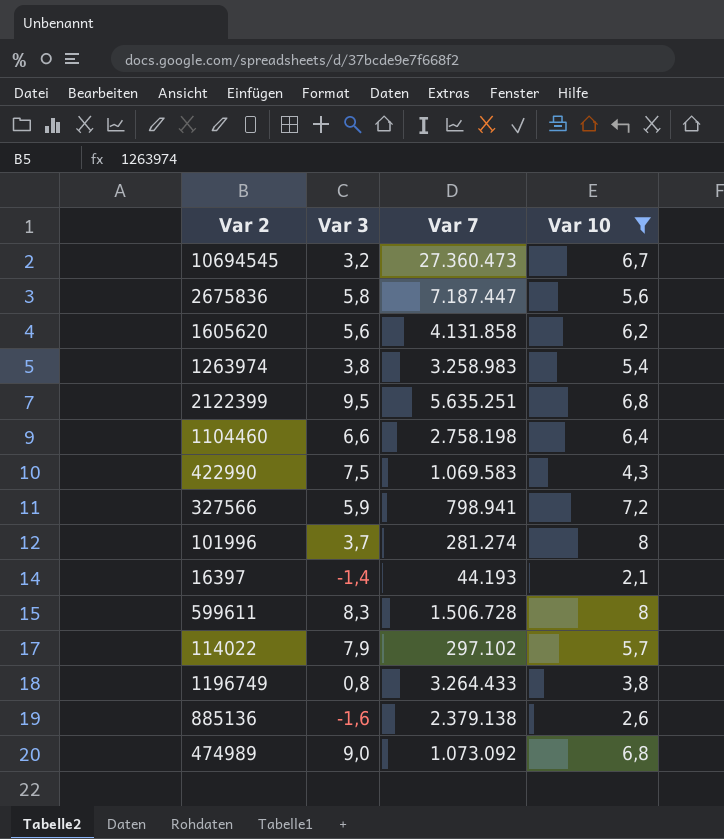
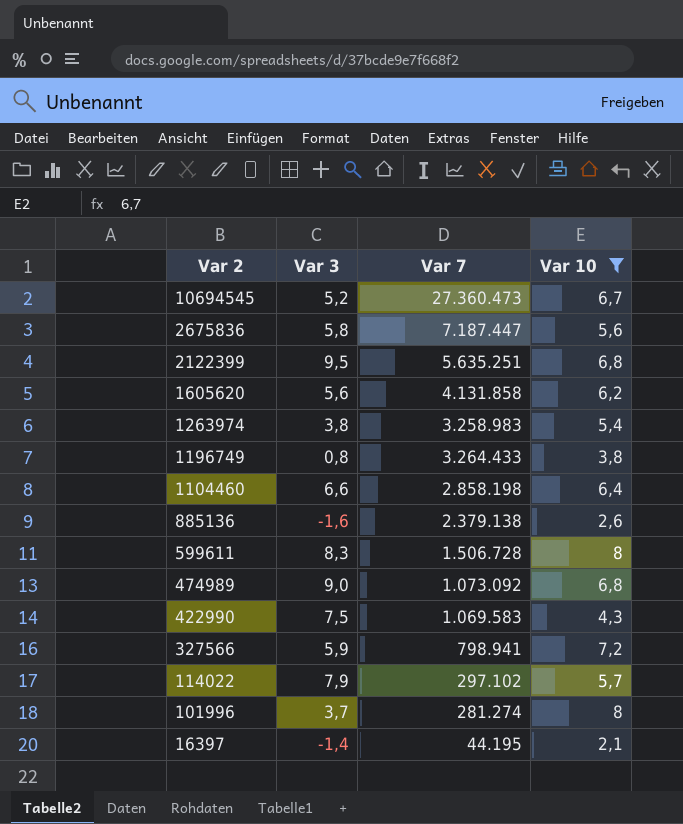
row order: none -> Var 2 descending
10694545 | Var 3: 3,2 -> 5,2
1104460 | Var 7: 2.758.198 -> 2.858.198
16397 | Var 7: 44.193 -> 44.195

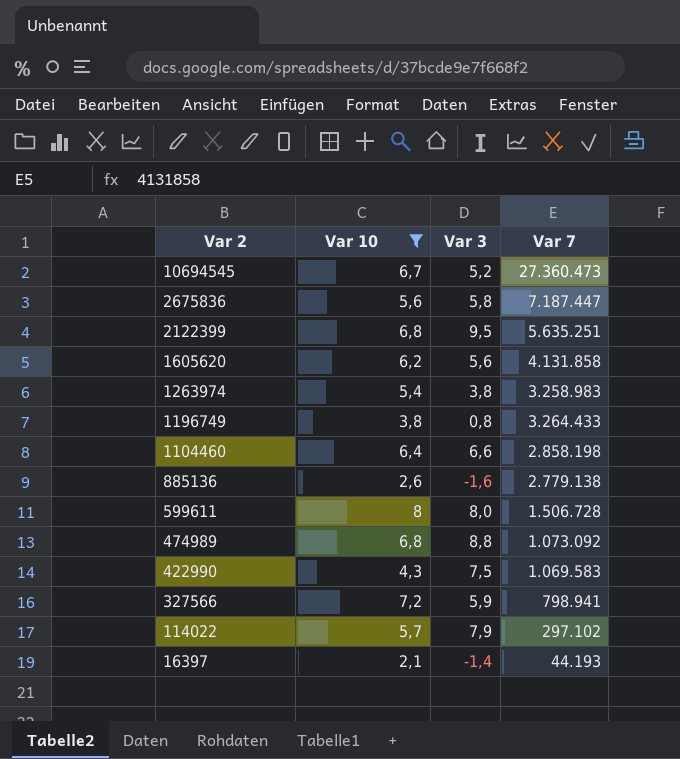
column Var 10 | position: 4 -> 2
row 101996: 3,7 | 281.274 | 8 -> none
885136 | Var 7: 2.379.138 -> 2.779.138
599611 | Var 3: 8,3 -> 8,0
474989 | Var 3: 9,0 -> 8,8
16397 | Var 7: 44.195 -> 44.193

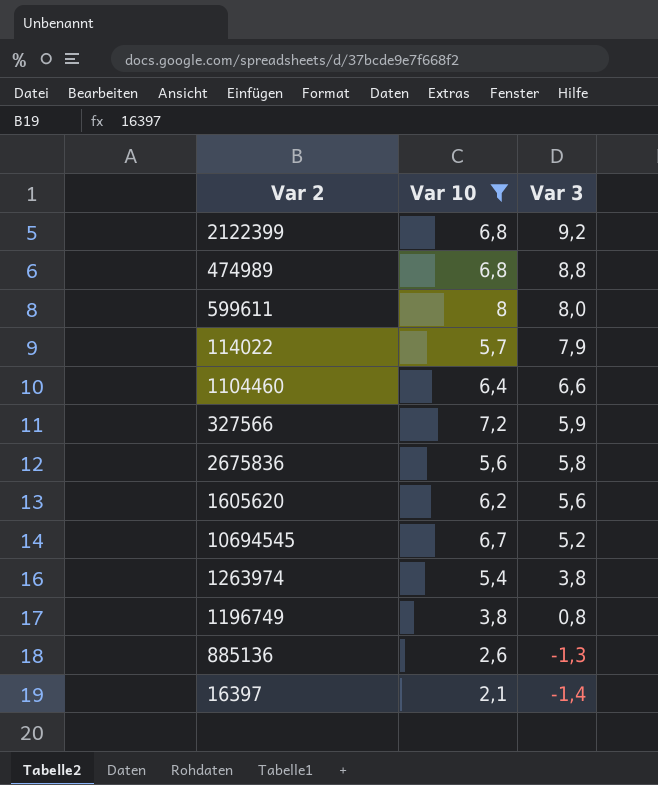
row order: Var 2 descending -> Var 3 descending
column Var 7 | position: 4 -> none
row 422990: 4,3 | 7,5 | 1.069.583 -> none
2122399 | Var 3: 9,5 -> 9,2
885136 | Var 3: -1,6 -> -1,3

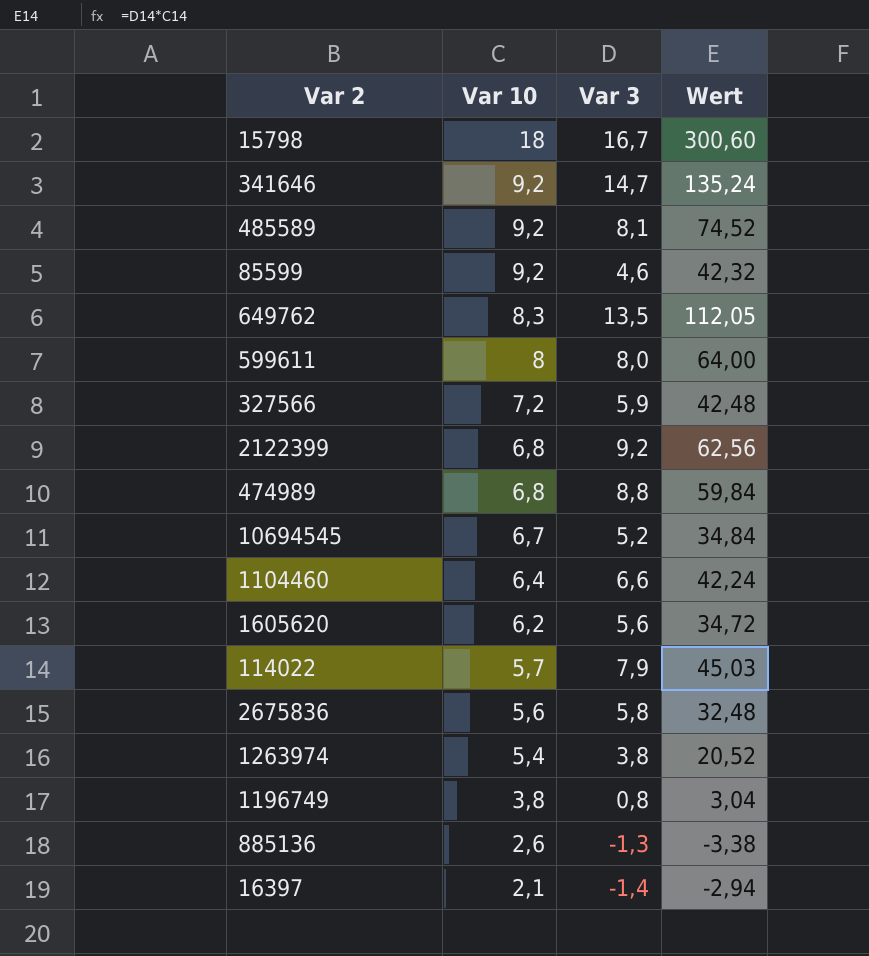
filter: Var 10 <= 8 -> none
row order: Var 3 descending -> Var 10 descending
column Wert | formula: none -> [Var 10] * [Var 3]

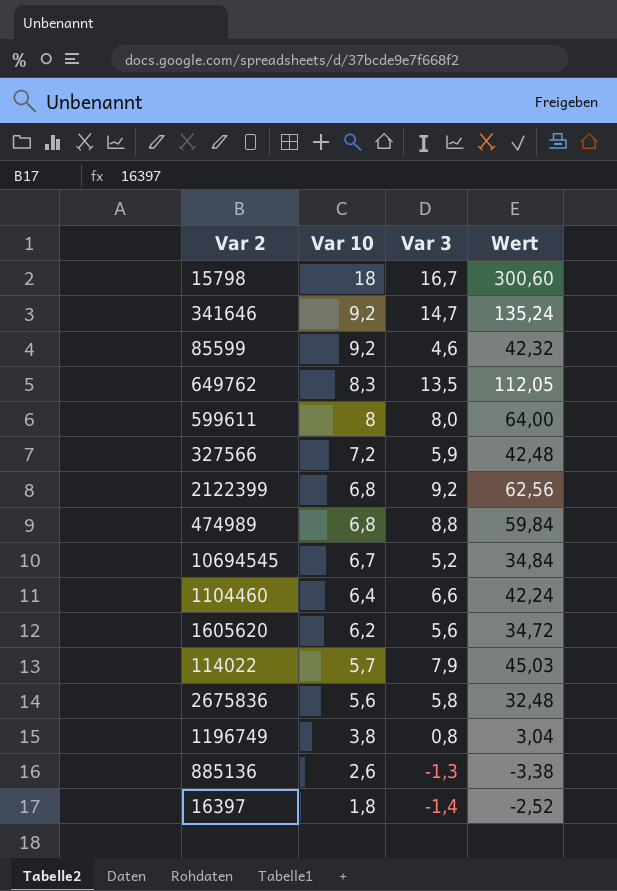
row 485589: 9,2 | 8,1 | 74,52 -> none
row 1263974: 5,4 | 3,8 | 20,52 -> none
16397 | Var 10: 2,1 -> 1,8
16397 | Wert: -2,94 -> -2,52

